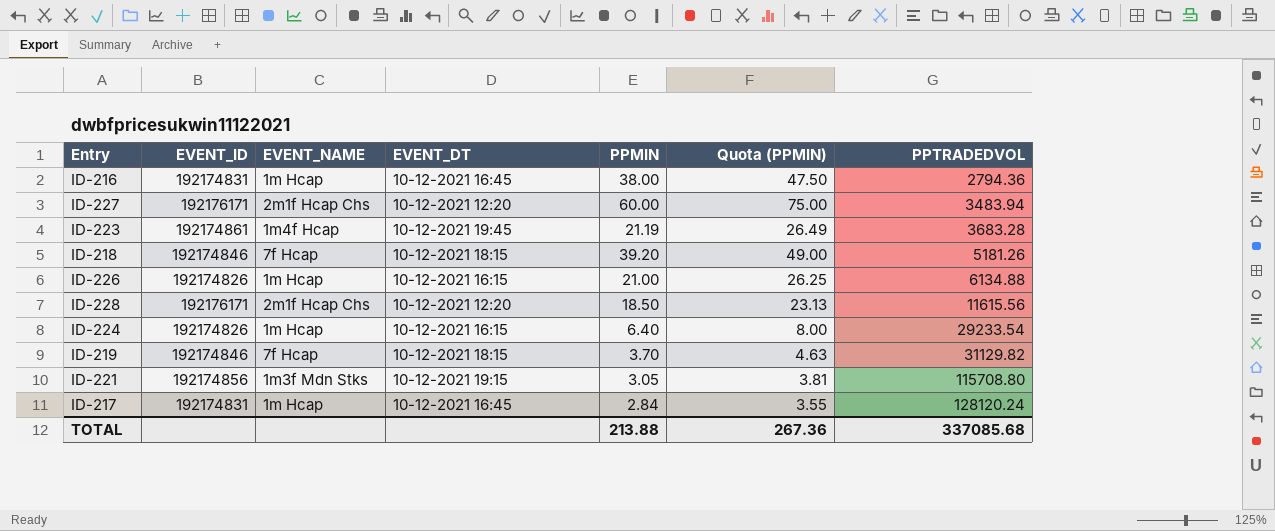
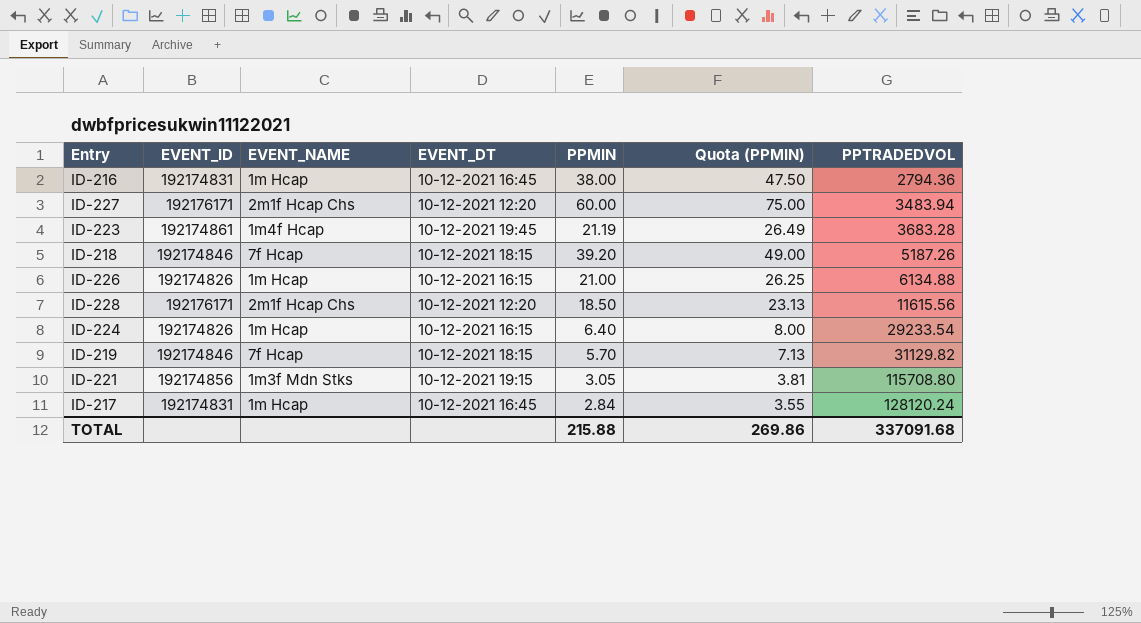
ID-218 | PPTRADEDVOL: 5181.26 -> 5187.26
ID-219 | PPMIN: 3.70 -> 5.70
ID-219 | Quota (PPMIN): 4.63 -> 7.13
TOTAL | PPMIN: 213.88 -> 215.88
TOTAL | Quota (PPMIN): 267.36 -> 269.86
TOTAL | PPTRADEDVOL: 337085.68 -> 337091.68

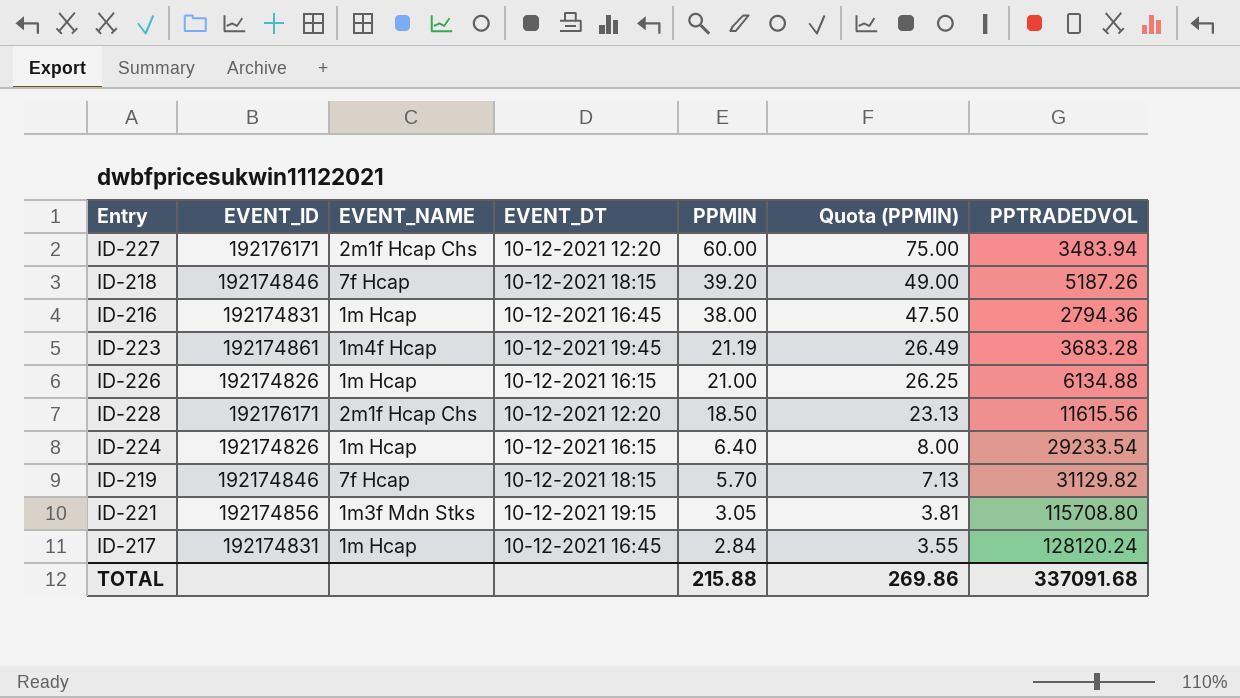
row order: PPTRADEDVOL ascending -> PPMIN descending

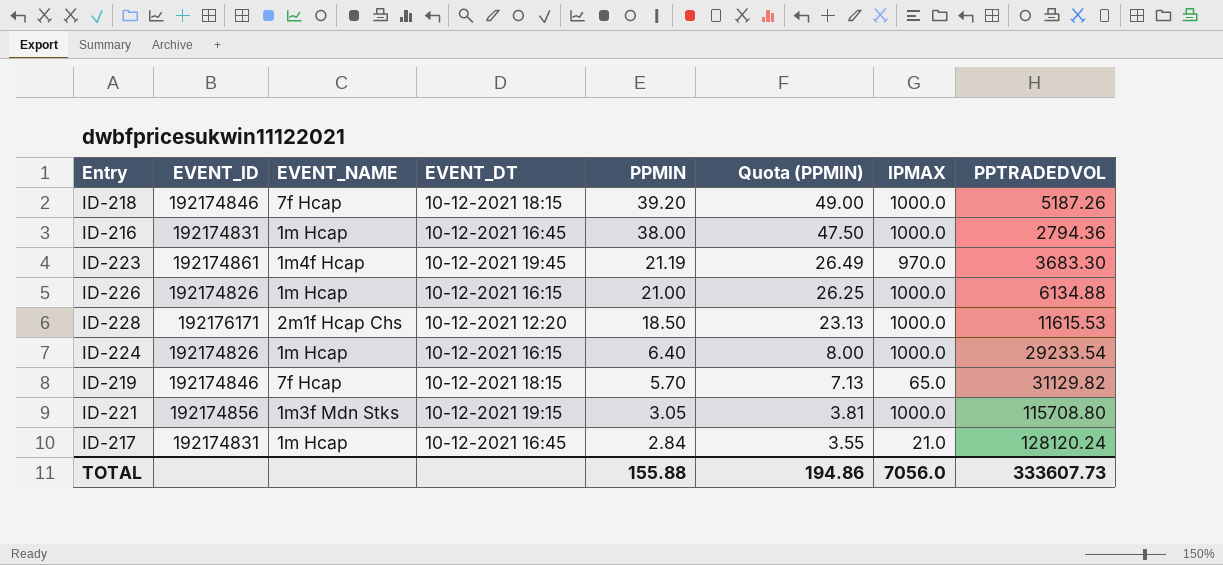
column IPMAX | position: none -> 7
row ID-227: 192176171 | 2m1f Hcap Chs | 10-12-2021 12:20 | 60.00 | 75.00 | 3483.94 -> none
ID-223 | PPTRADEDVOL: 3683.28 -> 3683.30
ID-228 | PPTRADEDVOL: 11615.56 -> 11615.53
TOTAL | PPMIN: 215.88 -> 155.88
TOTAL | Quota (PPMIN): 269.86 -> 194.86
TOTAL | PPTRADEDVOL: 337091.68 -> 333607.73

